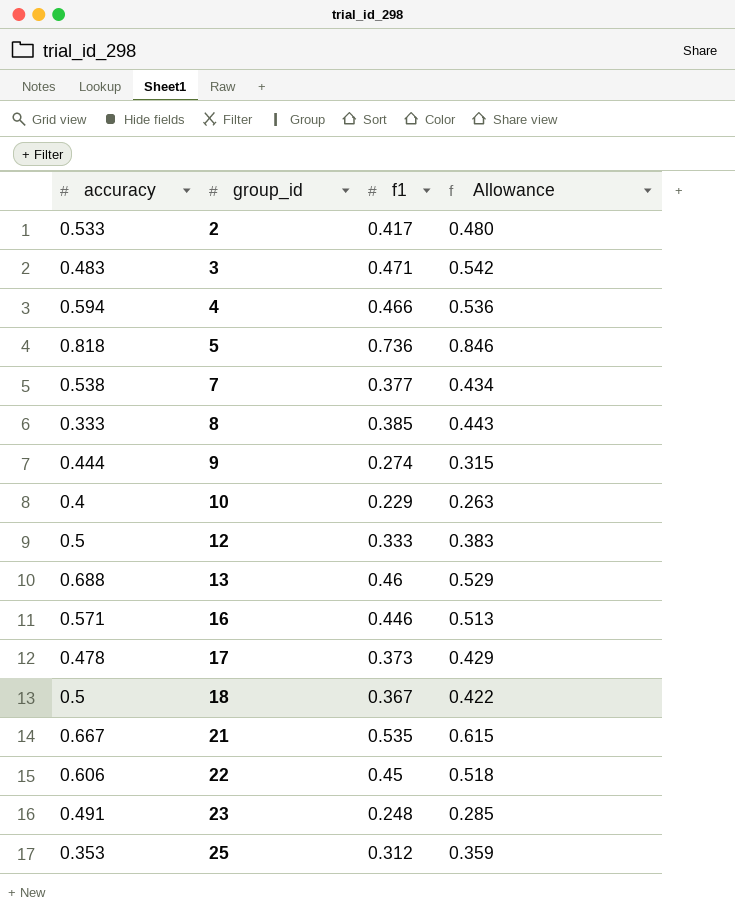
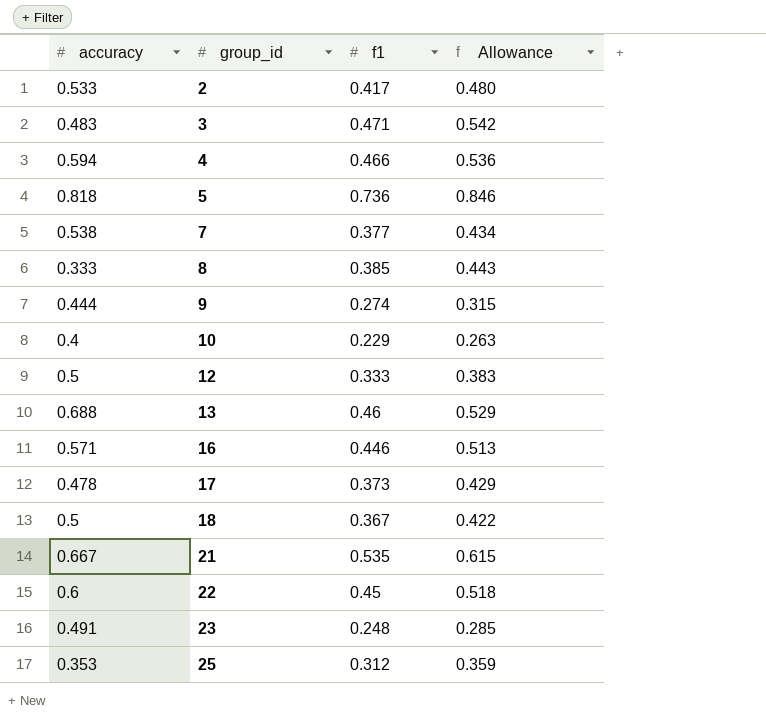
22 | accuracy: 0.606 -> 0.6

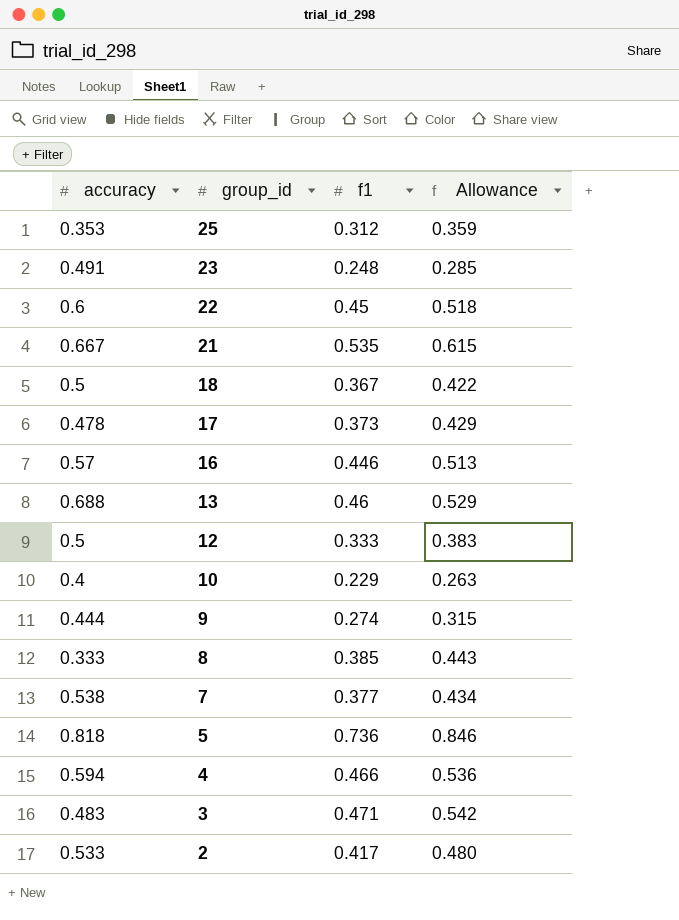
row order: group_id ascending -> group_id descending
16 | accuracy: 0.571 -> 0.57

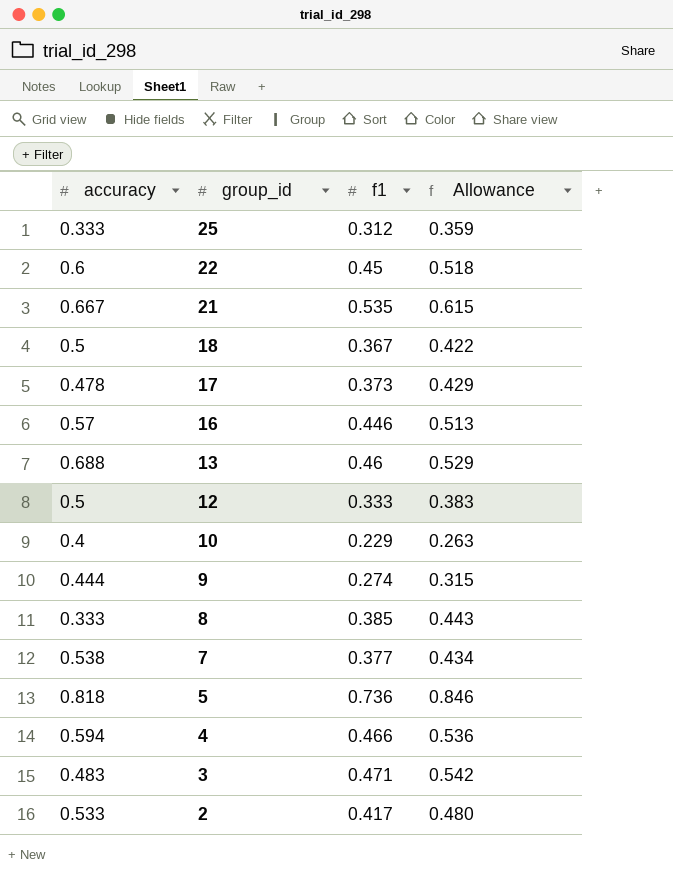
row 23: 0.491 | 0.248 | 0.285 -> none
25 | accuracy: 0.353 -> 0.333

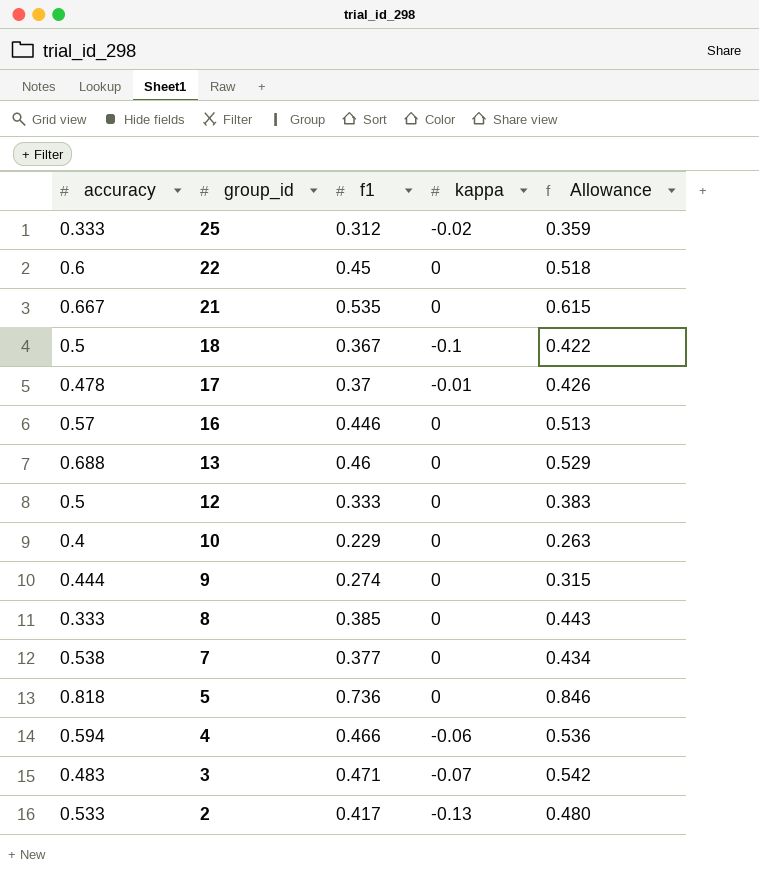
column kappa | position: none -> 4
17 | f1: 0.373 -> 0.37
17 | Allowance: 0.429 -> 0.426

